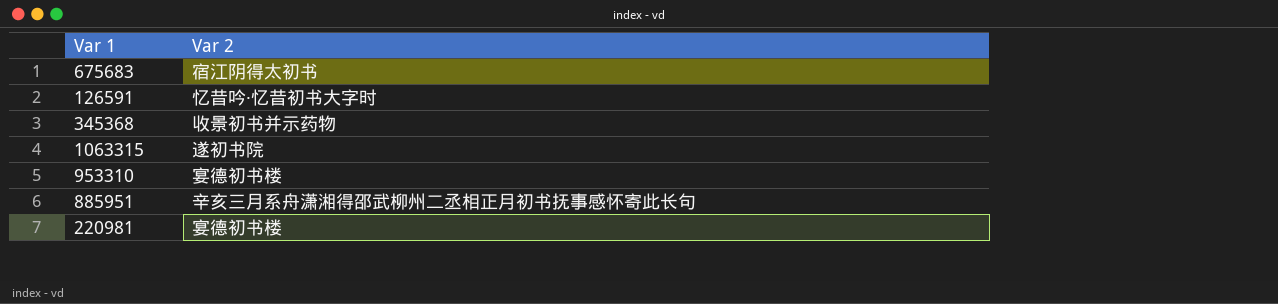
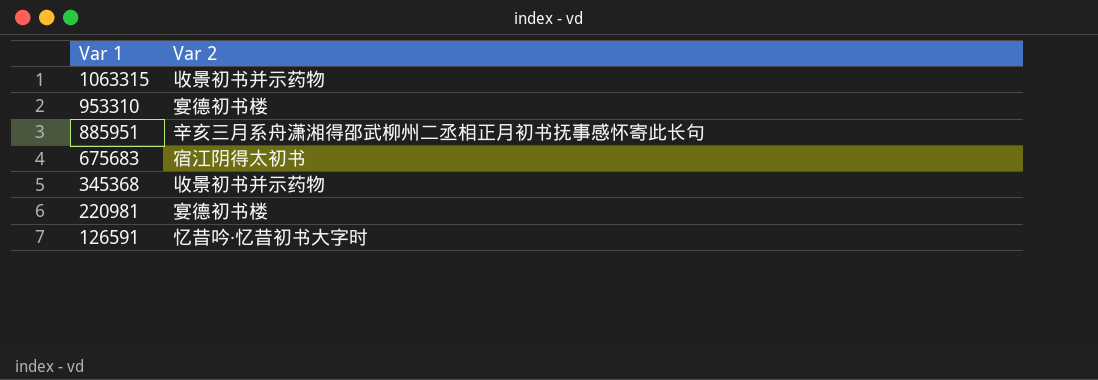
row order: none -> Var 1 descending
1063315 | Var 2: 遂初书院 -> 收景初书并示药物

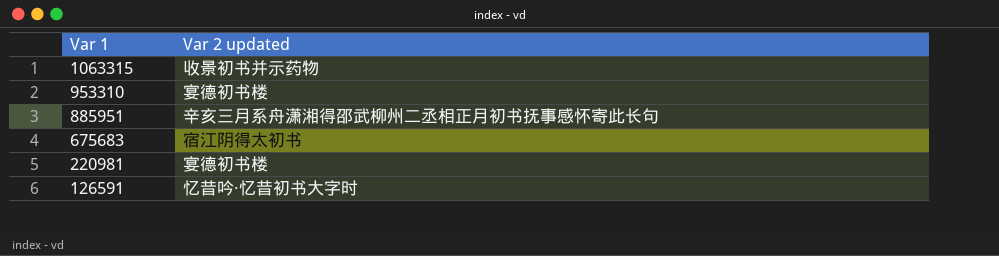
column name: Var 2 -> Var 2 updated
row 345368: 收景初书并示药物 -> none

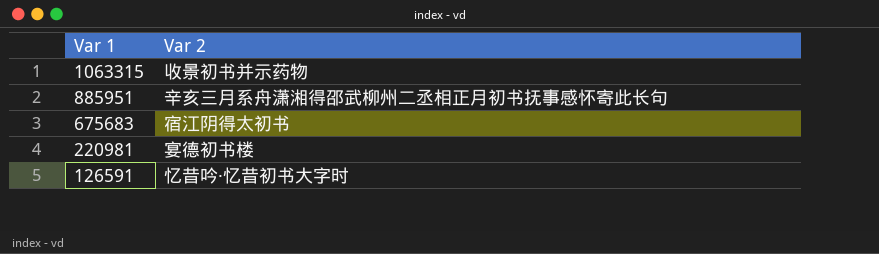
column name: Var 2 updated -> Var 2
row 953310: 宴德初书楼 -> none

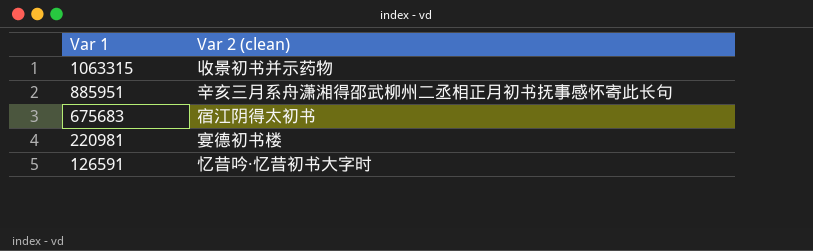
column name: Var 2 -> Var 2 (clean)

